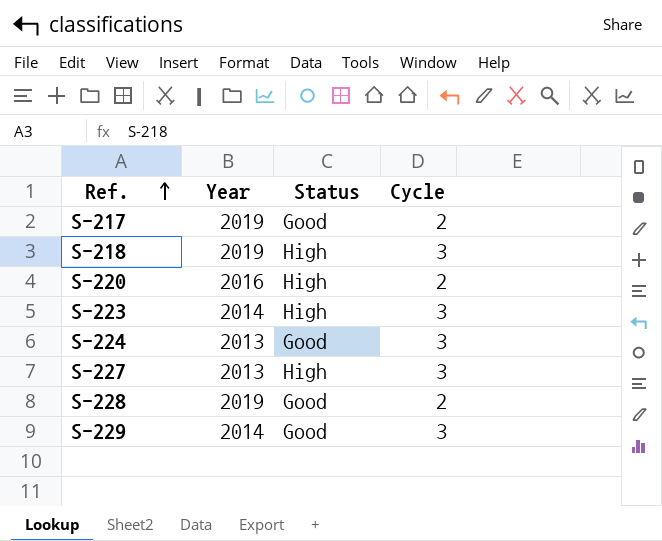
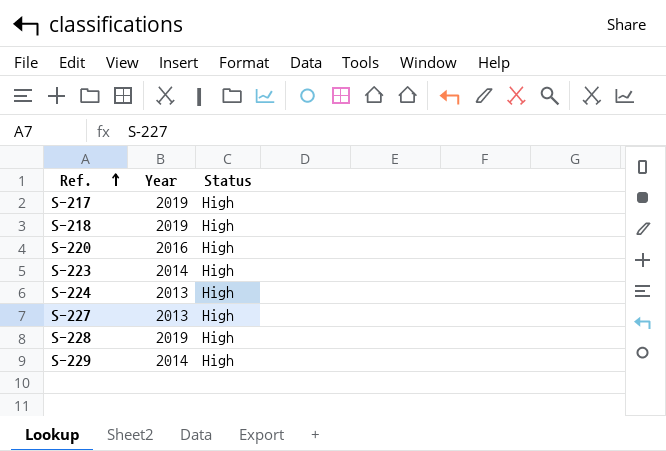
column Cycle | position: 4 -> none
S-217 | Status: Good -> High
S-224 | Status: Good -> High
S-228 | Status: Good -> High
S-229 | Status: Good -> High

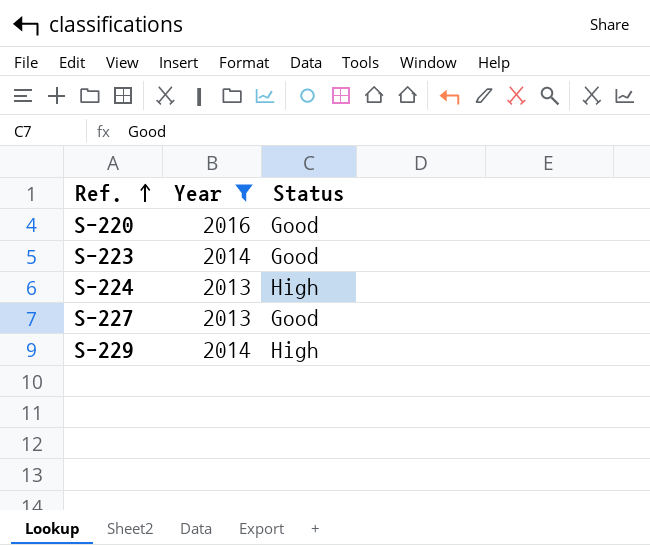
filter: none -> Year != 2019
S-220 | Status: High -> Good
S-223 | Status: High -> Good
S-227 | Status: High -> Good

